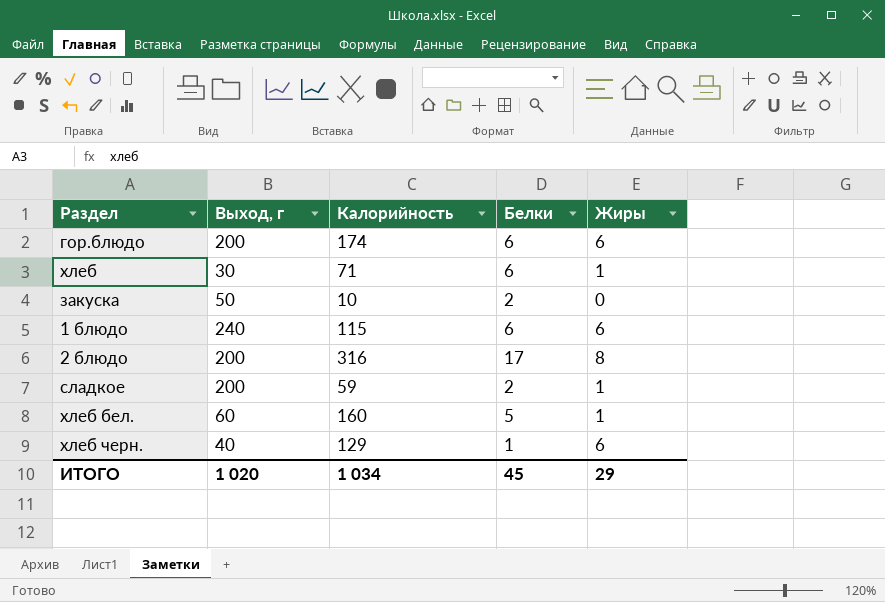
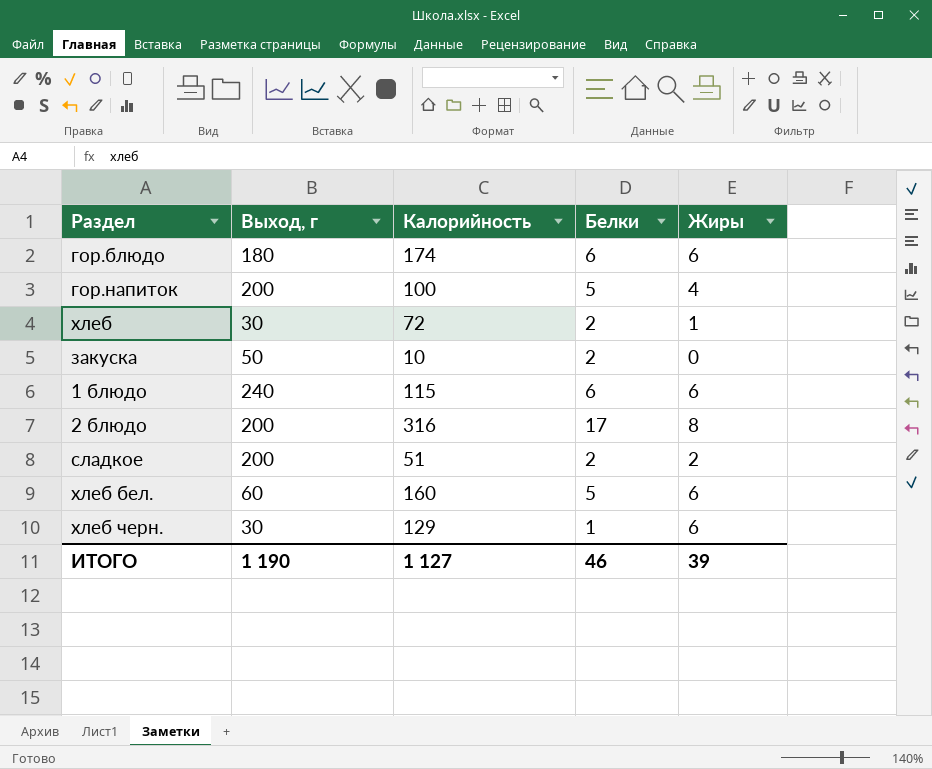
гор.блюдо | Выход, г: 200 -> 180
row гор.напиток: none -> 200 | 100 | 5 | 4
хлеб | Калорийность: 71 -> 72
хлеб | Белки: 6 -> 2
сладкое | Калорийность: 59 -> 51
сладкое | Жиры: 1 -> 2
хлеб бел. | Жиры: 1 -> 6
хлеб черн. | Выход, г: 40 -> 30
ИТОГО | Выход, г: 1 020 -> 1 190
ИТОГО | Калорийность: 1 034 -> 1 127
ИТОГО | Белки: 45 -> 46
ИТОГО | Жиры: 29 -> 39

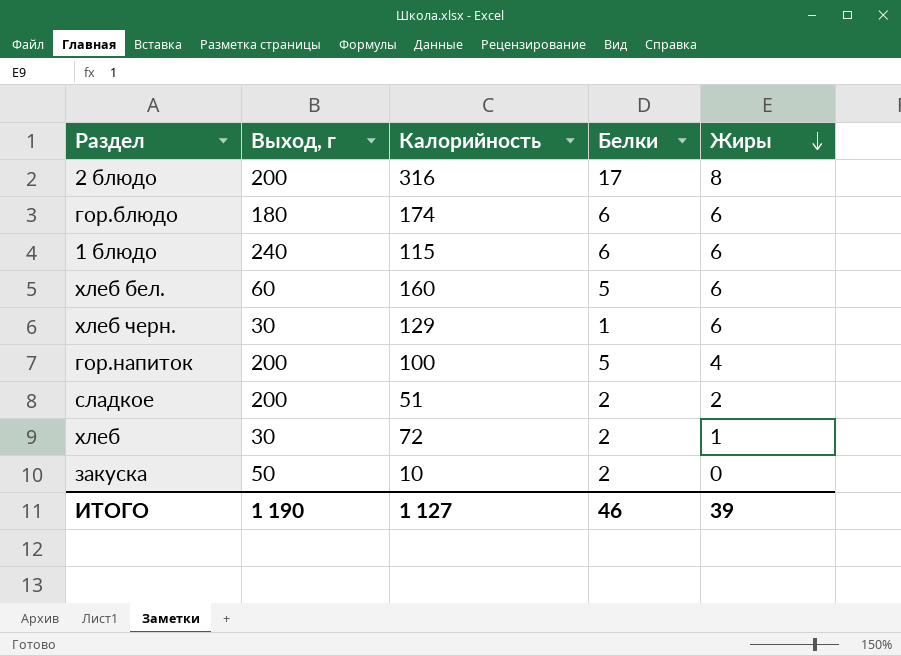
row order: none -> Жиры descending

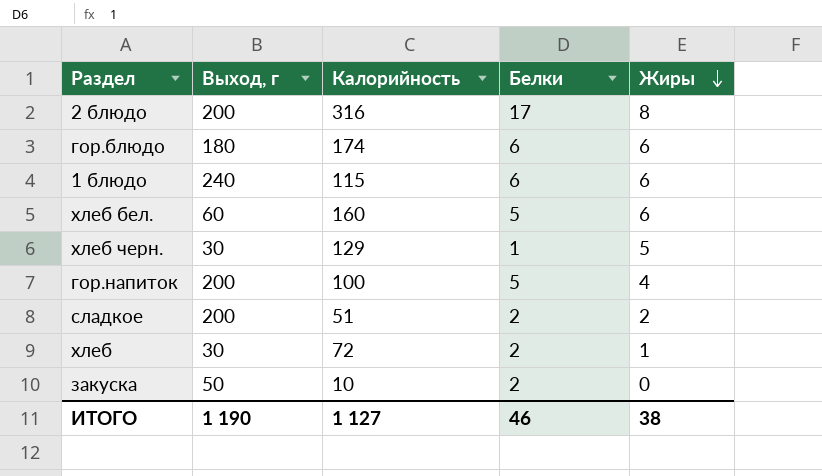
хлеб черн. | Жиры: 6 -> 5
ИТОГО | Жиры: 39 -> 38

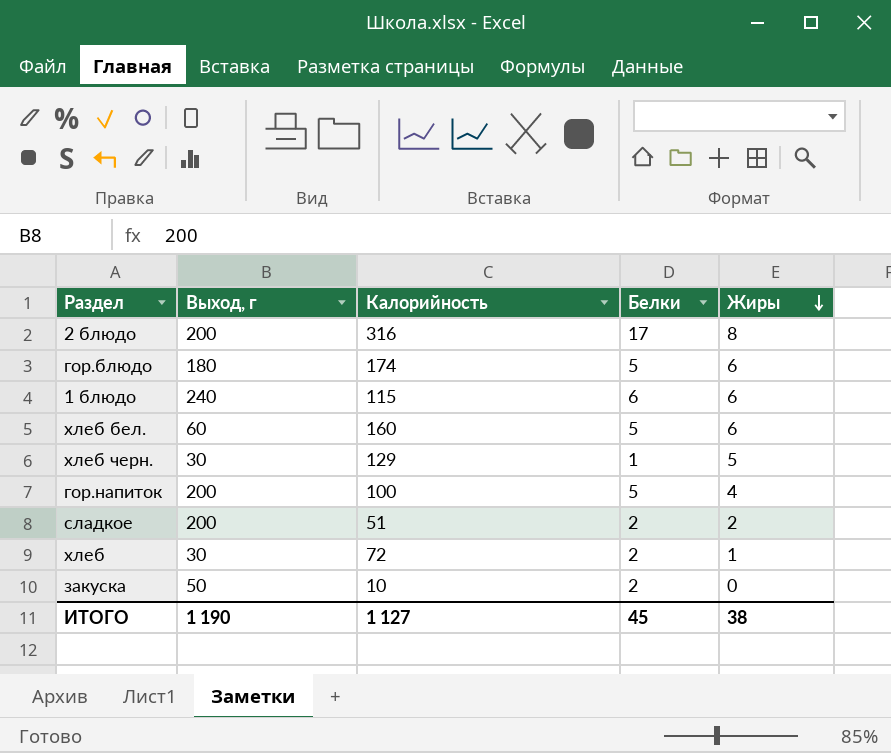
гор.блюдо | Белки: 6 -> 5
ИТОГО | Белки: 46 -> 45

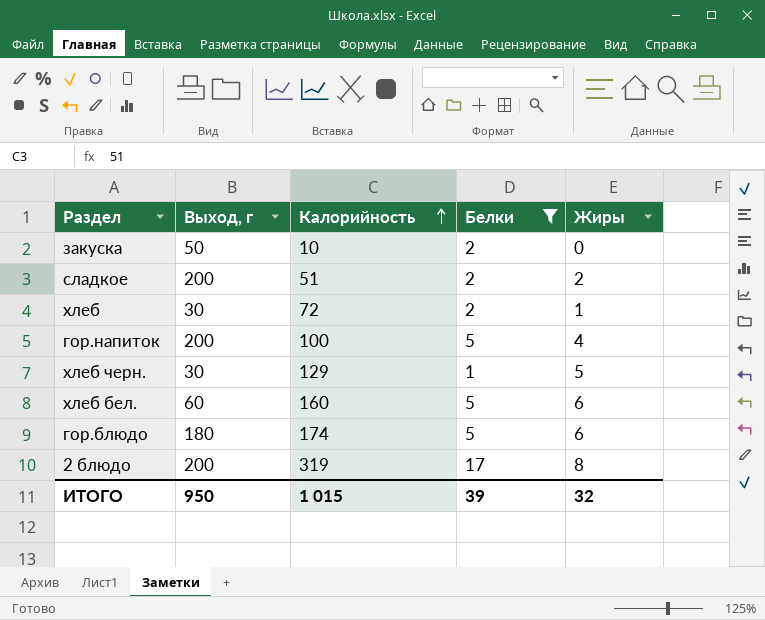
filter: none -> Белки != 6
row order: Жиры descending -> Калорийность ascending
2 блюдо | Калорийность: 316 -> 319
ИТОГО | Выход, г: 1 190 -> 950
ИТОГО | Калорийность: 1 127 -> 1 015
ИТОГО | Белки: 45 -> 39
ИТОГО | Жиры: 38 -> 32

